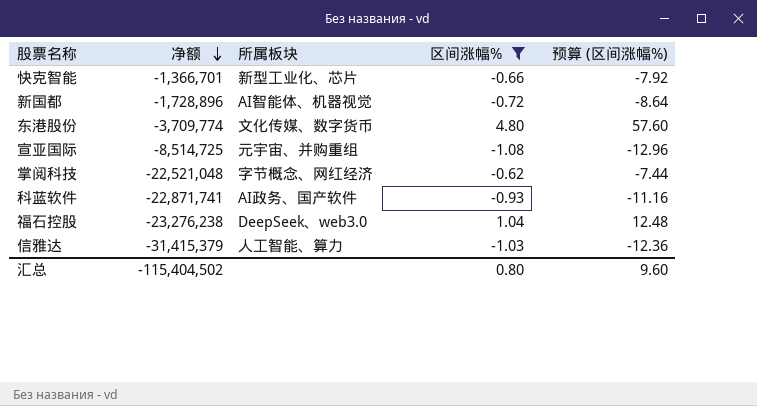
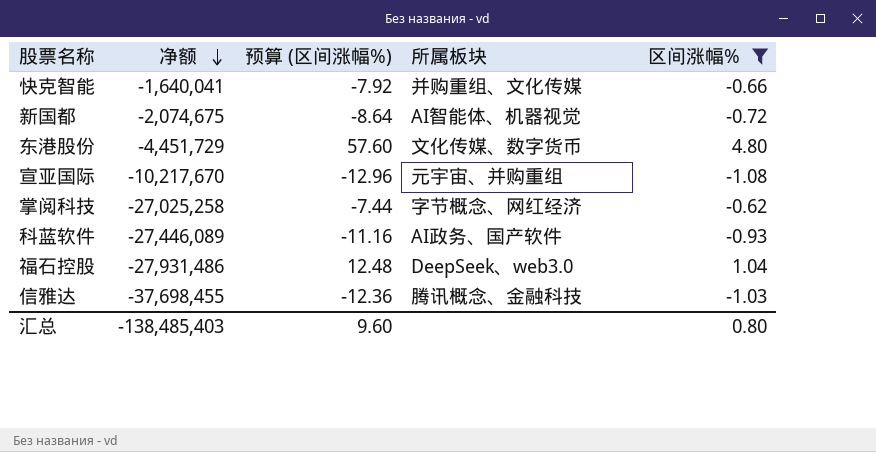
column 预算 (区间涨幅%) | position: 5 -> 3
快克智能 | 净额: -1,366,701 -> -1,640,041
快克智能 | 所属板块: 新型工业化、芯片 -> 并购重组、文化传媒
新国都 | 净额: -1,728,896 -> -2,074,675
东港股份 | 净额: -3,709,774 -> -4,451,729
宣亚国际 | 净额: -8,514,725 -> -10,217,670
掌阅科技 | 净额: -22,521,048 -> -27,025,258
科蓝软件 | 净额: -22,871,741 -> -27,446,089
福石控股 | 净额: -23,276,238 -> -27,931,486
信雅达 | 净额: -31,415,379 -> -37,698,455
信雅达 | 所属板块: 人工智能、算力 -> 腾讯概念、金融科技
汇总 | 净额: -115,404,502 -> -138,485,403

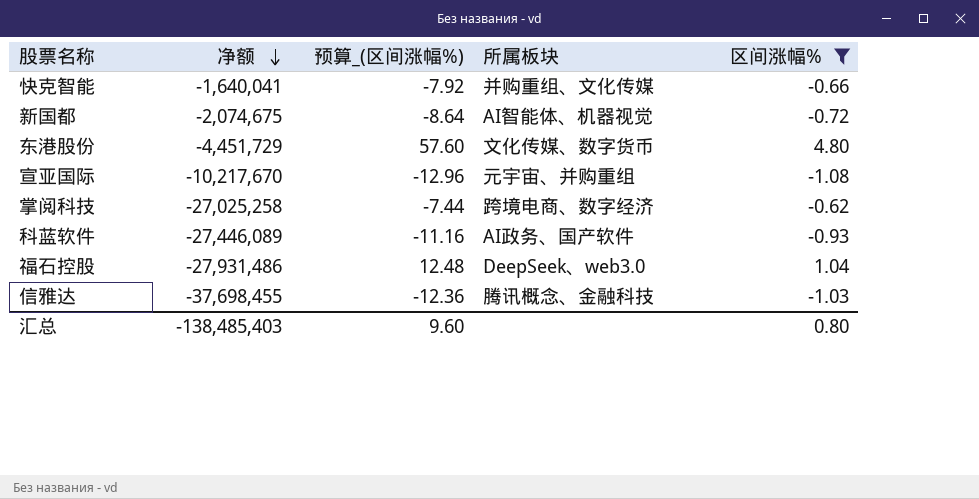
column name: 预算 (区间涨幅%) -> 预算_(区间涨幅%)
掌阅科技 | 所属板块: 字节概念、网红经济 -> 跨境电商、数字经济

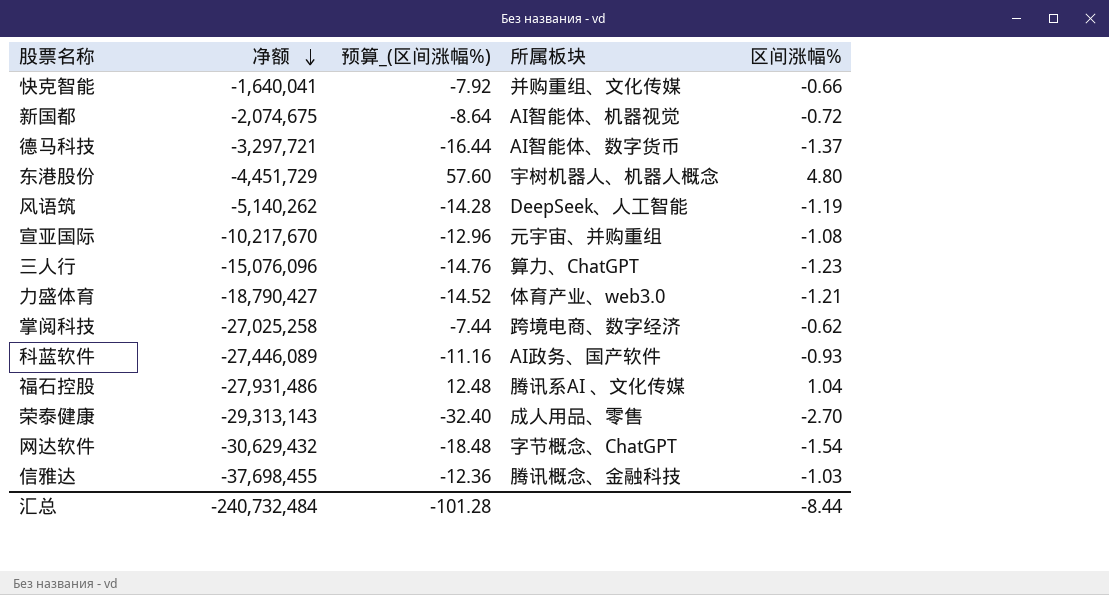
filter: 区间涨幅% >= -1.08 -> none
东港股份 | 所属板块: 文化传媒、数字货币 -> 宇树机器人、机器人概念
福石控股 | 所属板块: DeepSeek、web3.0 -> 腾讯系AI 、文化传媒
汇总 | 净额: -138,485,403 -> -240,732,484
汇总 | 预算_(区间涨幅%): 9.60 -> -101.28
汇总 | 区间涨幅%: 0.80 -> -8.44

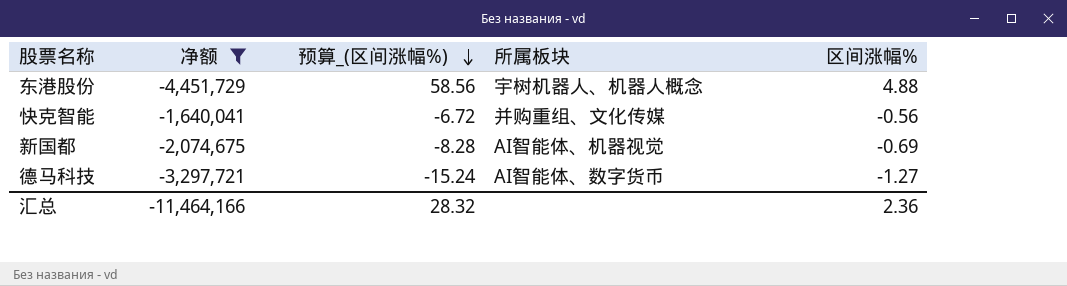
filter: none -> 净额 >= -4,451,729
row order: 净额 descending -> 预算_(区间涨幅%) descending
东港股份 | 预算_(区间涨幅%): 57.60 -> 58.56
东港股份 | 区间涨幅%: 4.80 -> 4.88
快克智能 | 预算_(区间涨幅%): -7.92 -> -6.72
快克智能 | 区间涨幅%: -0.66 -> -0.56
新国都 | 预算_(区间涨幅%): -8.64 -> -8.28
新国都 | 区间涨幅%: -0.72 -> -0.69
德马科技 | 预算_(区间涨幅%): -16.44 -> -15.24
德马科技 | 区间涨幅%: -1.37 -> -1.27
汇总 | 净额: -240,732,484 -> -11,464,166
汇总 | 预算_(区间涨幅%): -101.28 -> 28.32
汇总 | 区间涨幅%: -8.44 -> 2.36

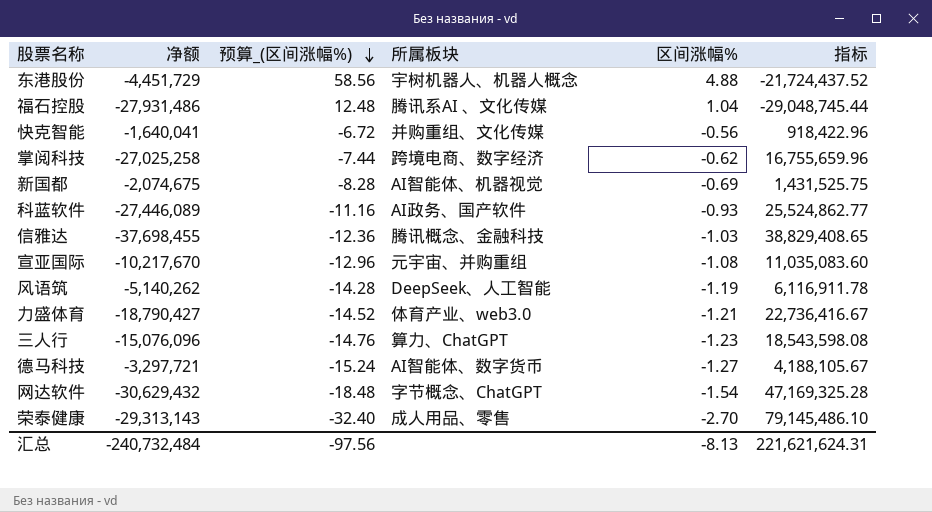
filter: 净额 >= -4,451,729 -> none
column 指标 | formula: none -> [净额] * [区间涨幅%]
汇总 | 净额: -11,464,166 -> -240,732,484
汇总 | 预算_(区间涨幅%): 28.32 -> -97.56
汇总 | 区间涨幅%: 2.36 -> -8.13

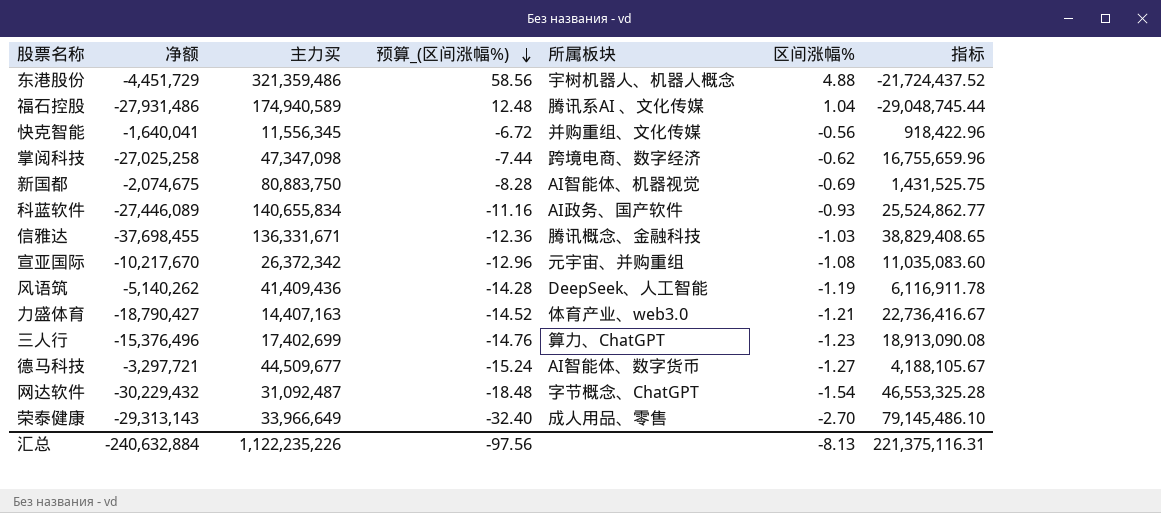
column 主力买 | position: none -> 3
三人行 | 净额: -15,076,096 -> -15,376,496
三人行 | 指标: 18,543,598.08 -> 18,913,090.08
网达软件 | 净额: -30,629,432 -> -30,229,432
网达软件 | 指标: 47,169,325.28 -> 46,553,325.28
汇总 | 净额: -240,732,484 -> -240,632,884
汇总 | 指标: 221,621,624.31 -> 221,375,116.31

